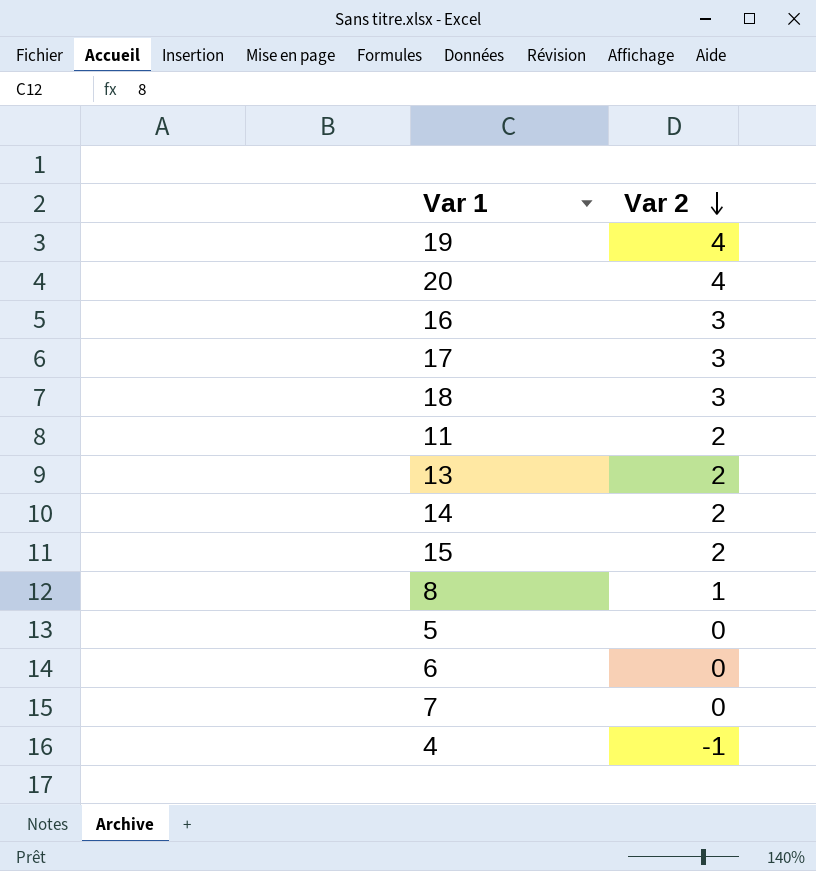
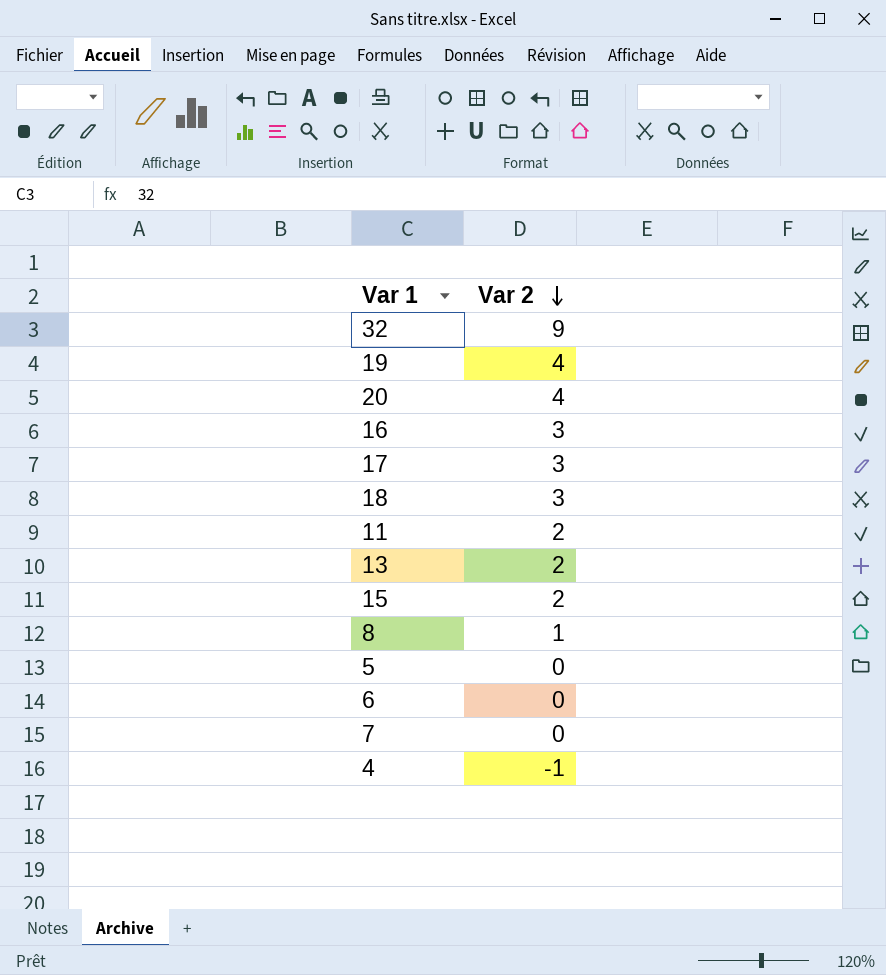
row 14: 2 -> none
row 32: none -> 9

